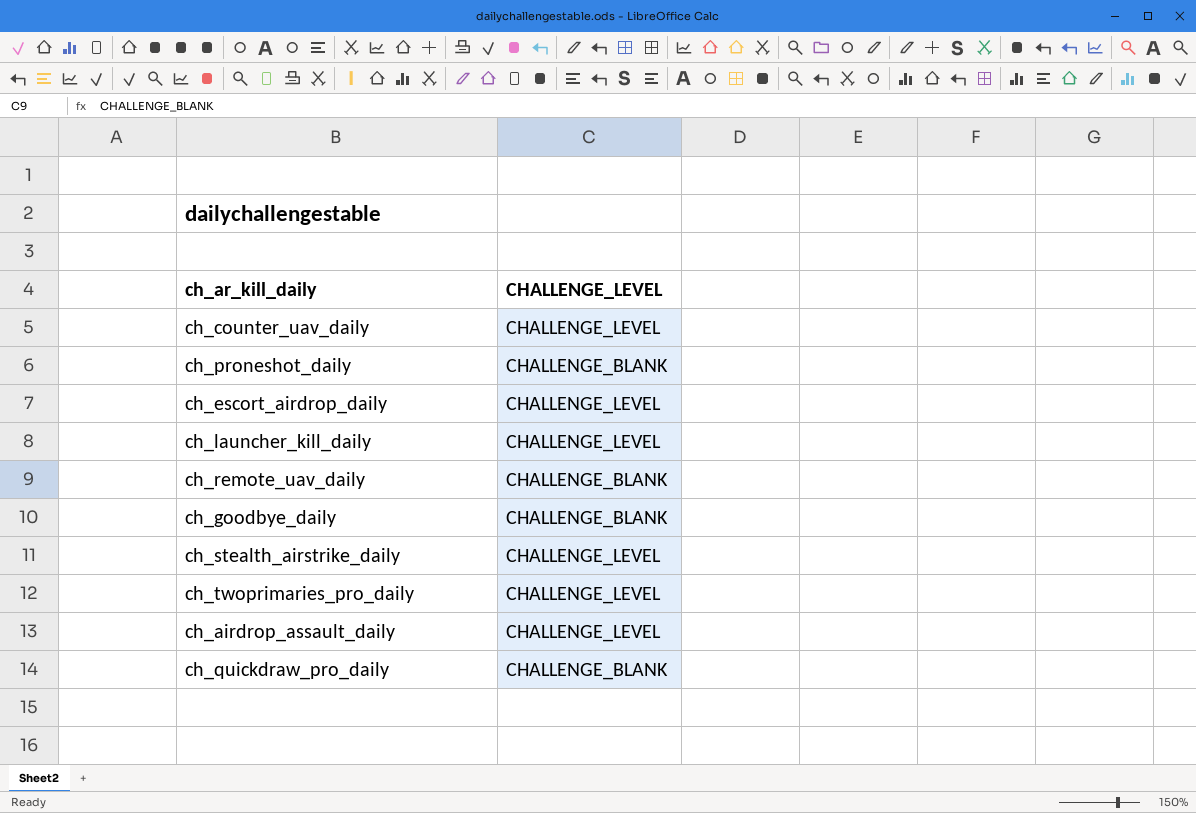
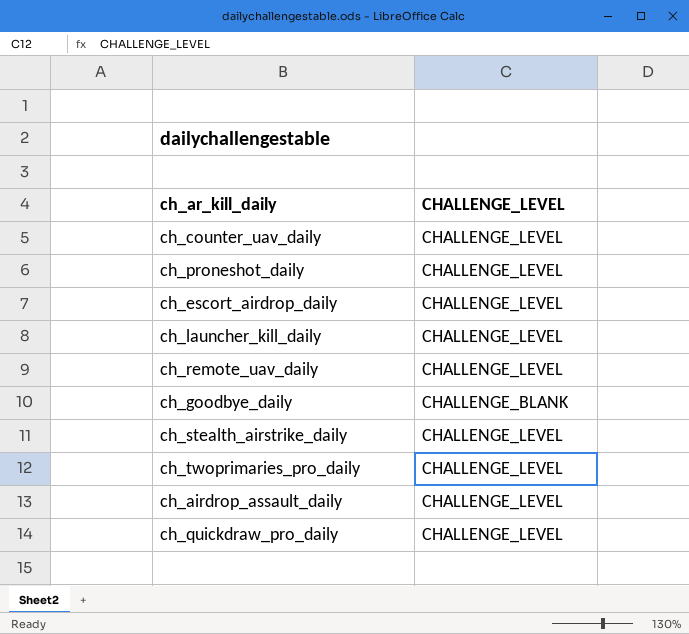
ch_proneshot_daily | CHALLENGE_LEVEL: CHALLENGE_BLANK -> CHALLENGE_LEVEL
ch_remote_uav_daily | CHALLENGE_LEVEL: CHALLENGE_BLANK -> CHALLENGE_LEVEL
ch_quickdraw_pro_daily | CHALLENGE_LEVEL: CHALLENGE_BLANK -> CHALLENGE_LEVEL

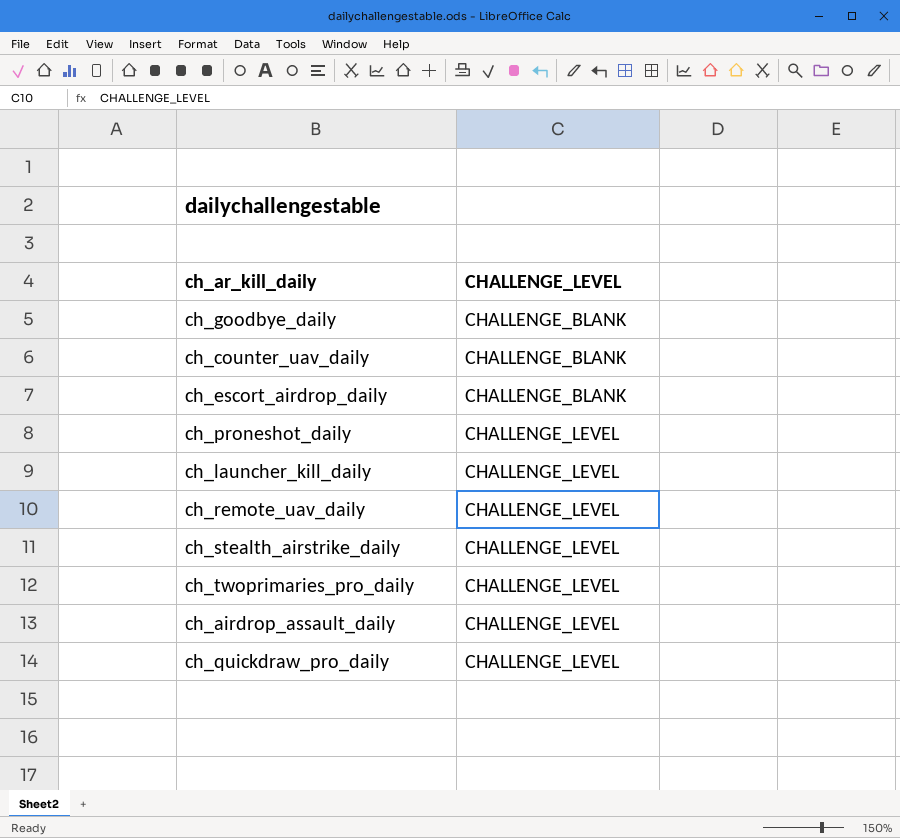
row order: none -> CHALLENGE_LEVEL ascending
ch_counter_uav_daily | CHALLENGE_LEVEL: CHALLENGE_LEVEL -> CHALLENGE_BLANK
ch_escort_airdrop_daily | CHALLENGE_LEVEL: CHALLENGE_LEVEL -> CHALLENGE_BLANK

